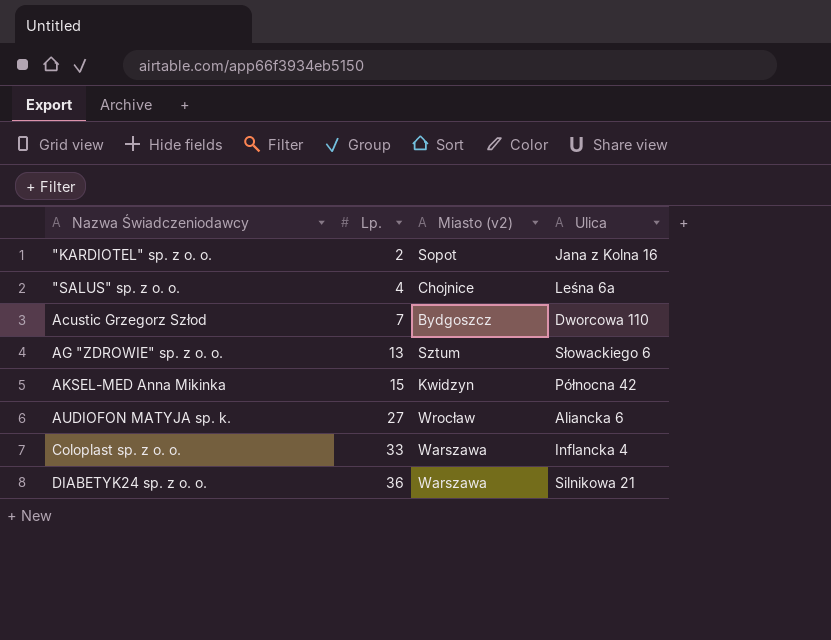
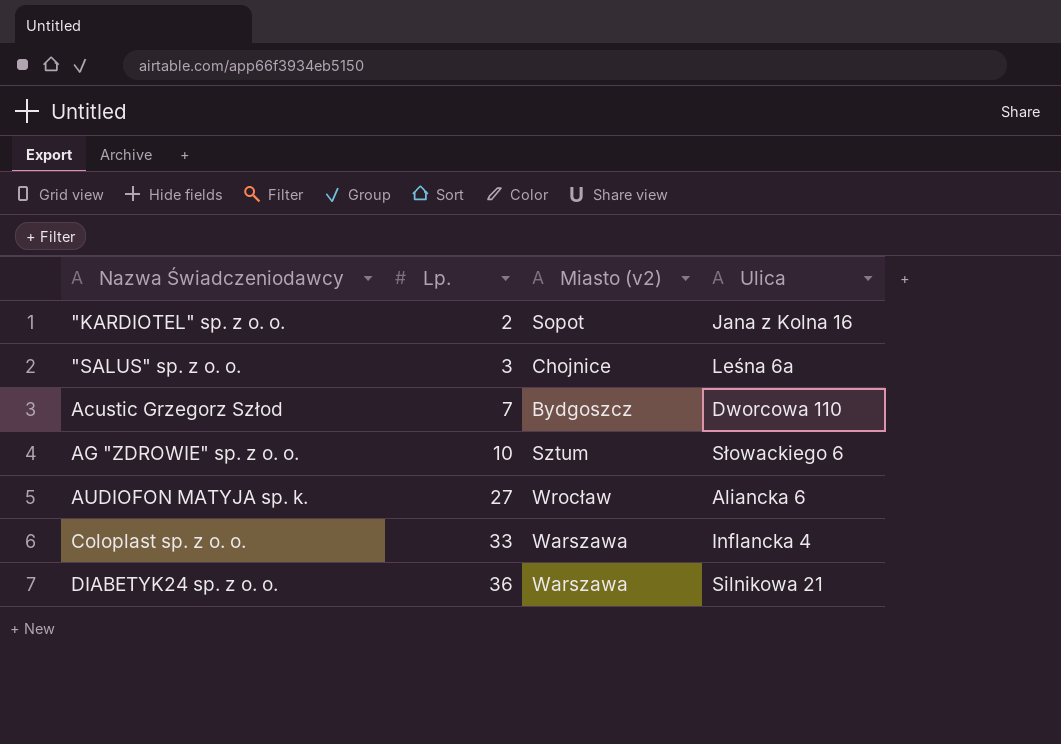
row AKSEL-MED Anna Mikinka: 15 | Kwidzyn | Północna 42 -> none
"SALUS" sp. z o. o. | Lp.: 4 -> 3
AG "ZDROWIE" sp. z o. o. | Lp.: 13 -> 10

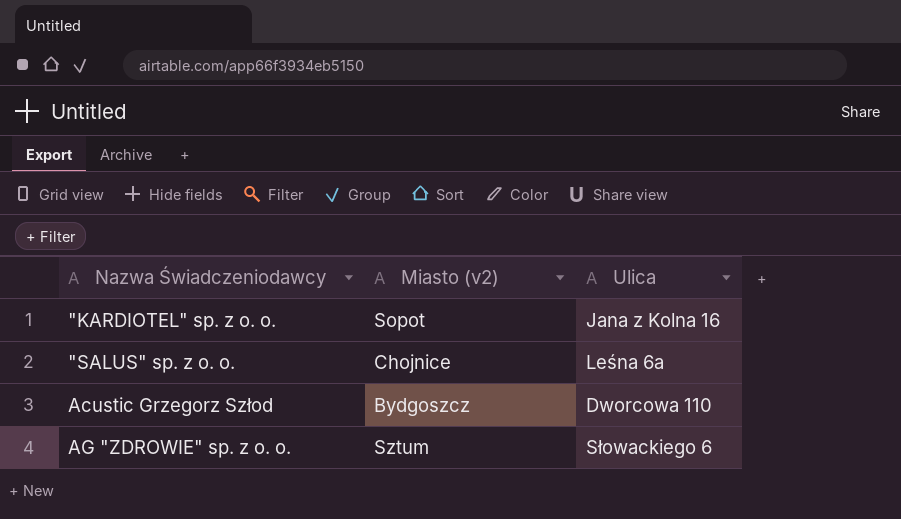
column Lp. | position: 2 -> none
row AUDIOFON MATYJA sp. k.: 27 | Wrocław | Aliancka 6 -> none
row Coloplast sp. z o. o.: 33 | Warszawa | Inflancka 4 -> none
row DIABETYK24 sp. z o. o.: 36 | Warszawa | Silnikowa 21 -> none

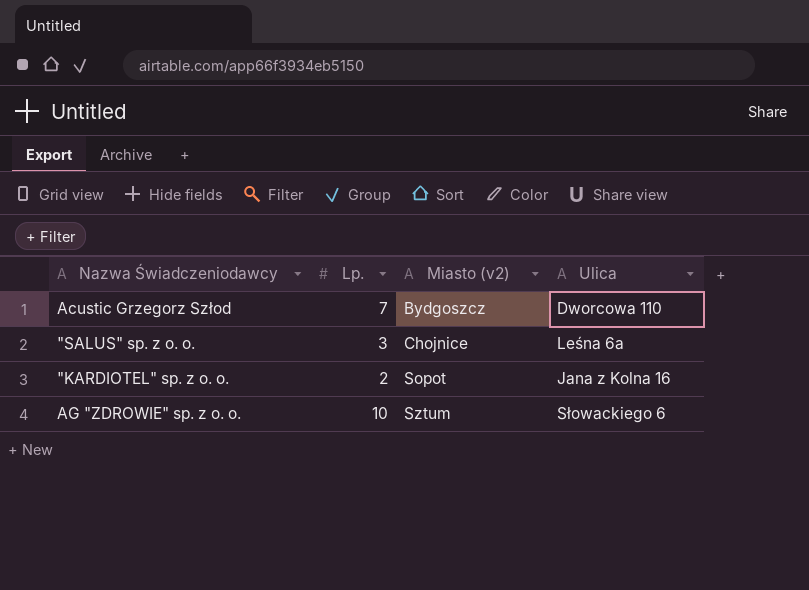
row order: Nazwa Świadczeniodawcy ascending -> Miasto (v2) ascending
column Lp. | position: none -> 2

